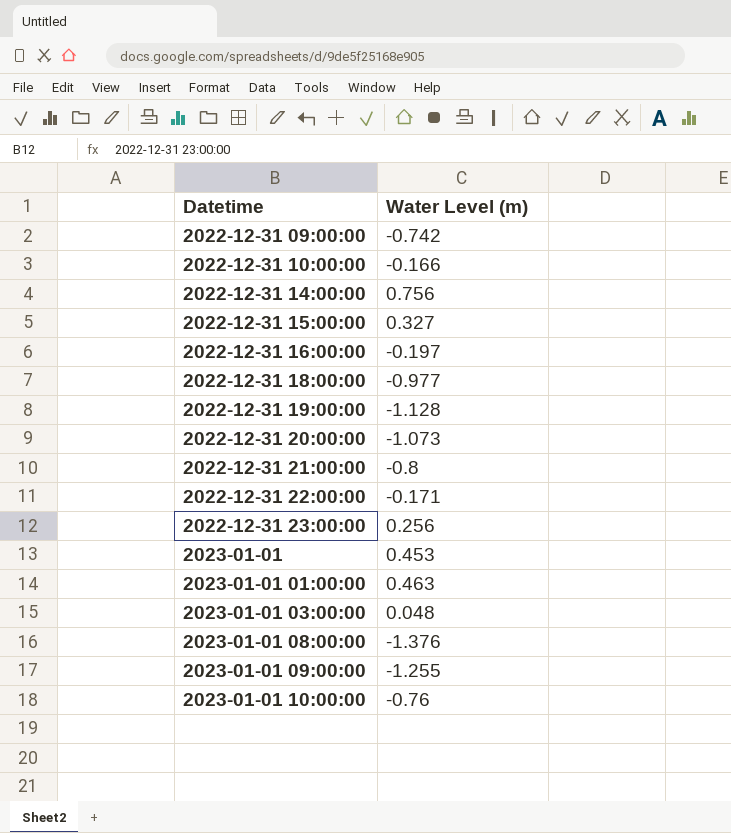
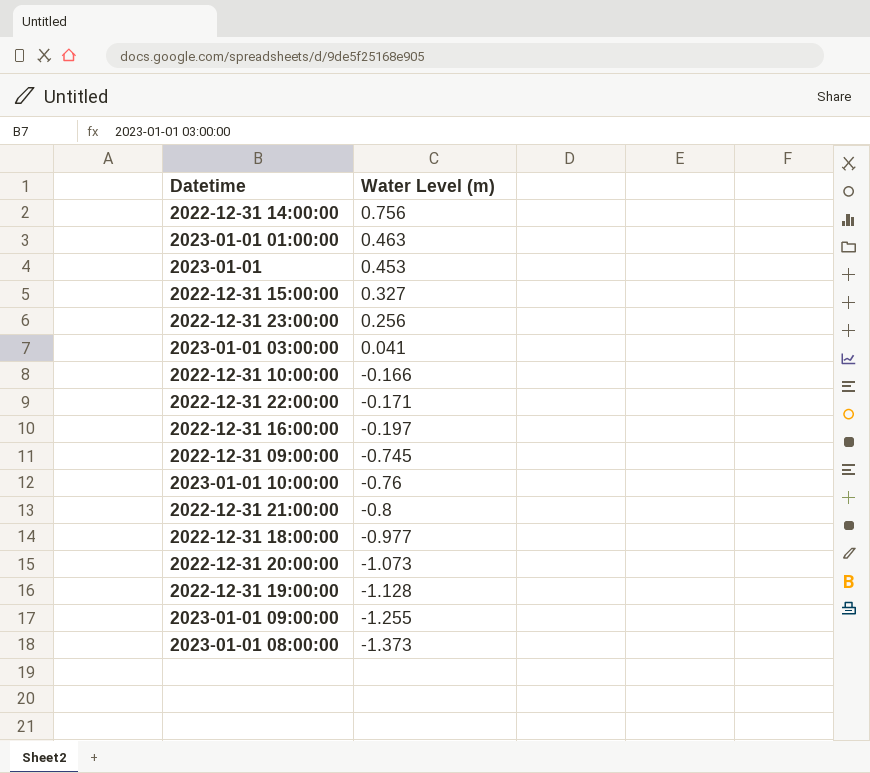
row order: Datetime ascending -> Water Level (m) descending
2023-01-01 03:00:00 | Water Level (m): 0.048 -> 0.041
2022-12-31 09:00:00 | Water Level (m): -0.742 -> -0.745
2023-01-01 08:00:00 | Water Level (m): -1.376 -> -1.373

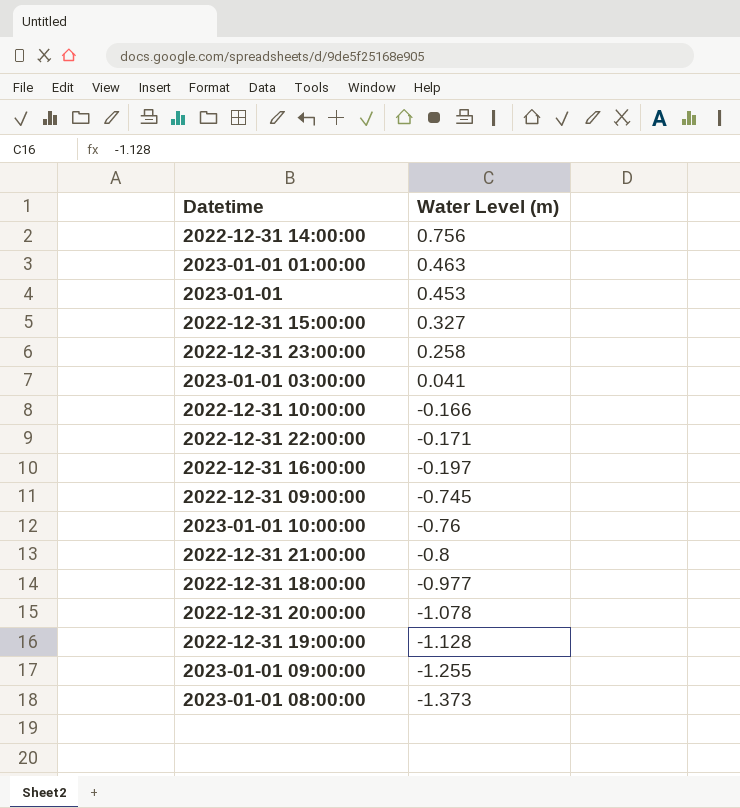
2022-12-31 23:00:00 | Water Level (m): 0.256 -> 0.258
2022-12-31 20:00:00 | Water Level (m): -1.073 -> -1.078

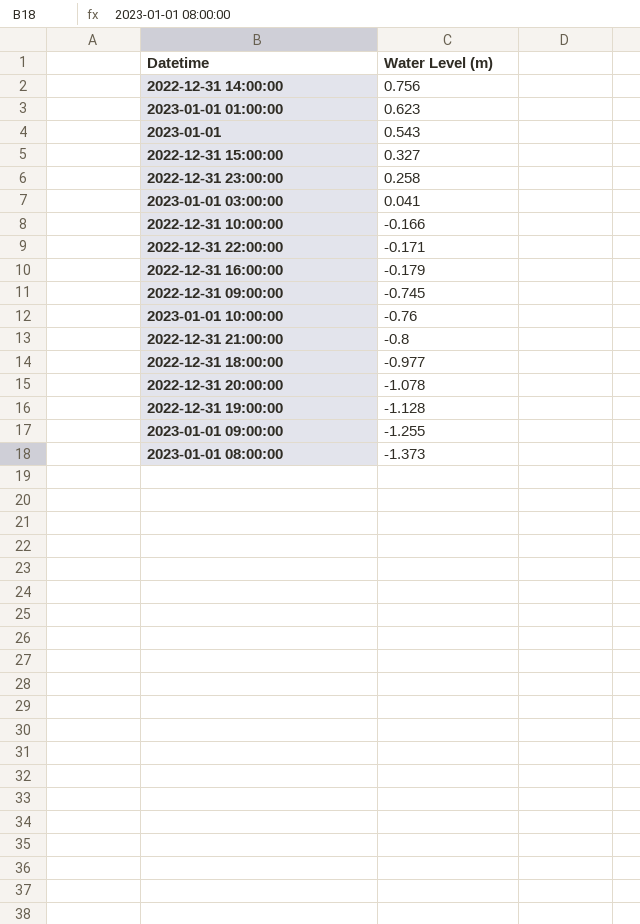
2023-01-01 01:00:00 | Water Level (m): 0.463 -> 0.623
2023-01-01 | Water Level (m): 0.453 -> 0.543
2022-12-31 16:00:00 | Water Level (m): -0.197 -> -0.179

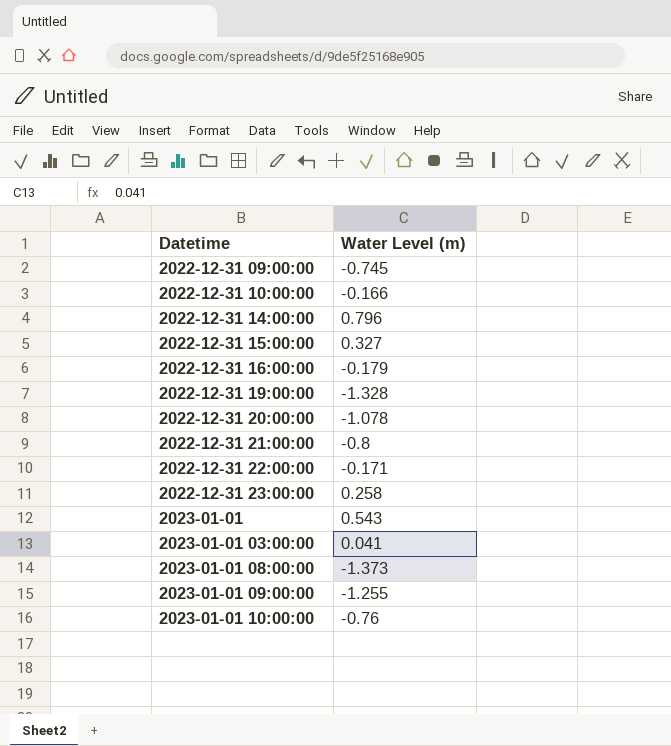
row order: Water Level (m) descending -> Datetime ascending
row 2023-01-01 01:00:00: 0.623 -> none
row 2022-12-31 18:00:00: -0.977 -> none
2022-12-31 14:00:00 | Water Level (m): 0.756 -> 0.796
2022-12-31 19:00:00 | Water Level (m): -1.128 -> -1.328

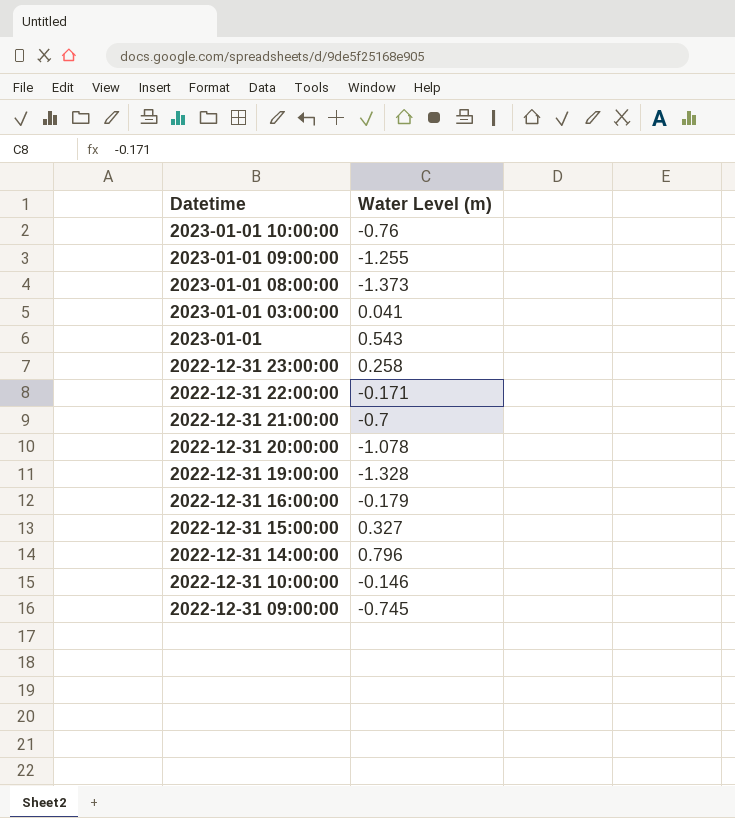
row order: Datetime ascending -> Datetime descending
2022-12-31 21:00:00 | Water Level (m): -0.8 -> -0.7
2022-12-31 10:00:00 | Water Level (m): -0.166 -> -0.146

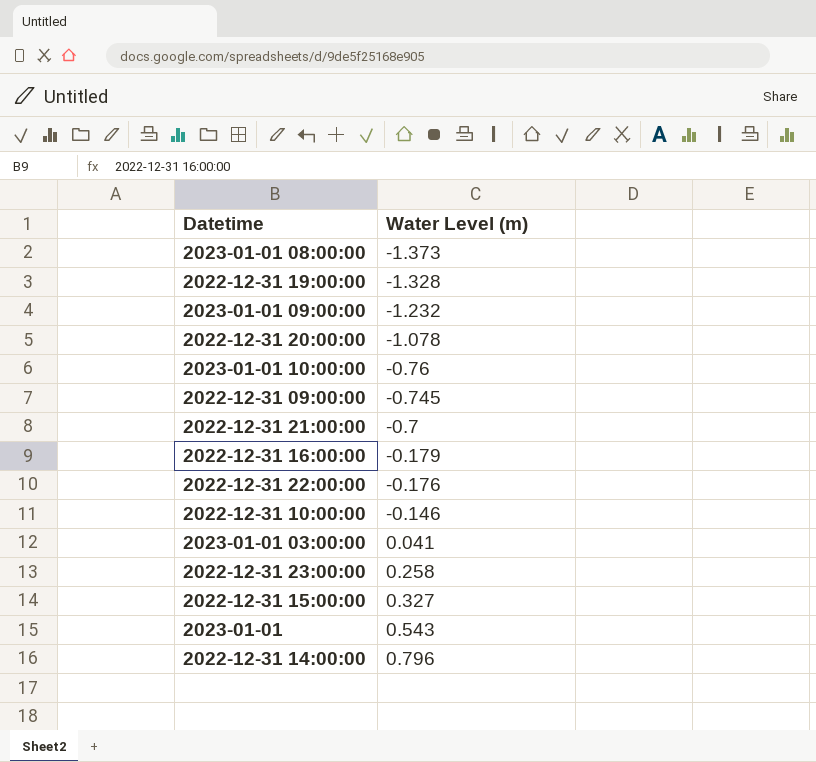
row order: Datetime descending -> Water Level (m) ascending
2023-01-01 09:00:00 | Water Level (m): -1.255 -> -1.232
2022-12-31 22:00:00 | Water Level (m): -0.171 -> -0.176

